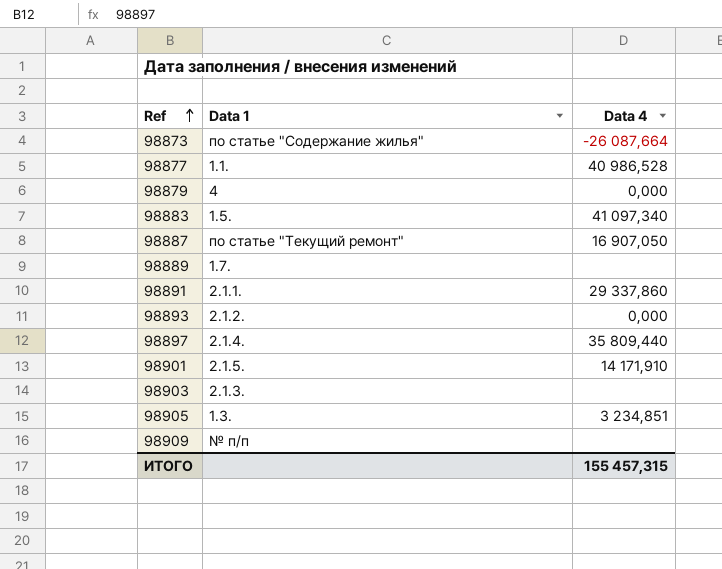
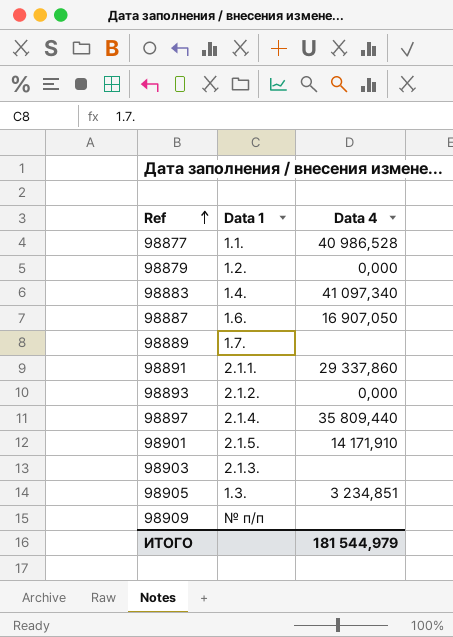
row 98873: по статье "Содержание жилья" | -26 087,664 -> none
98879 | Data 1: 4 -> 1.2.
98883 | Data 1: 1.5. -> 1.4.
98887 | Data 1: по статье "Текущий ремонт" -> 1.6.
ИТОГО | Data 4: 155 457,315 -> 181 544,979

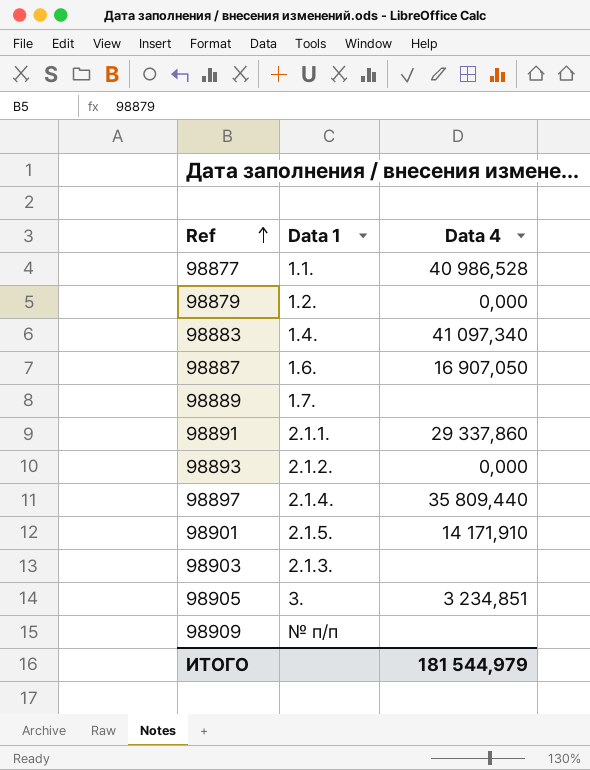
98905 | Data 1: 1.3. -> 3.

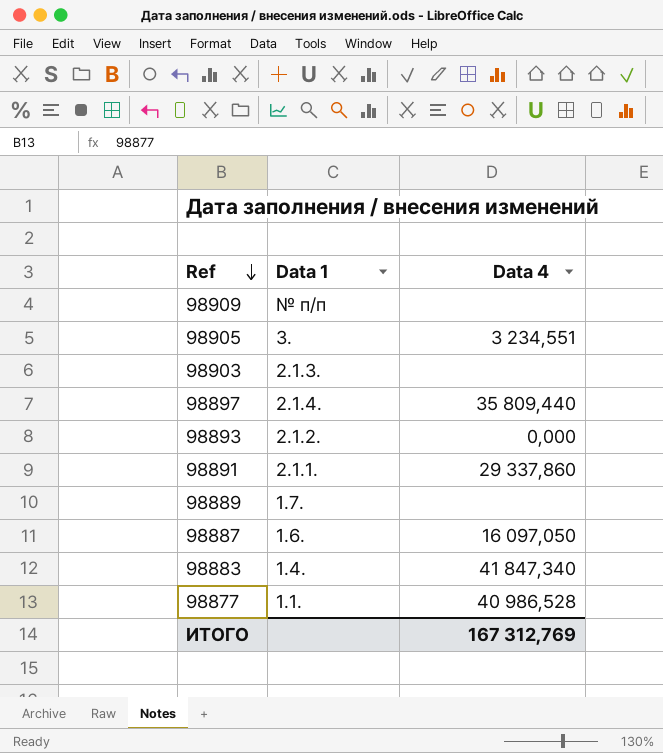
row order: Ref ascending -> Ref descending
row 98879: 1.2. | 0,000 -> none
row 98901: 2.1.5. | 14 171,910 -> none
98905 | Data 4: 3 234,851 -> 3 234,551
98887 | Data 4: 16 907,050 -> 16 097,050
98883 | Data 4: 41 097,340 -> 41 847,340
ИТОГО | Data 4: 181 544,979 -> 167 312,769

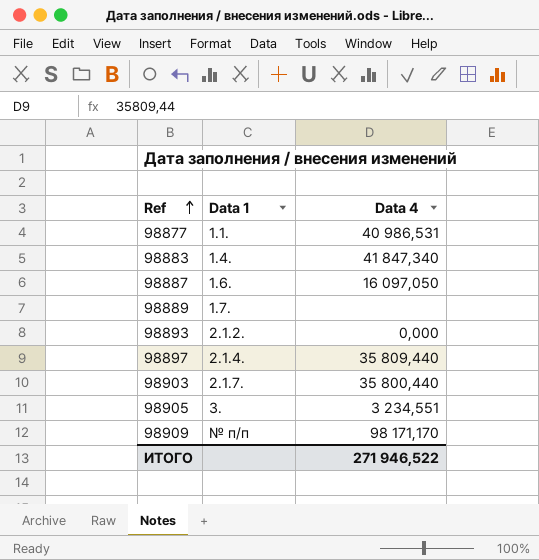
row order: Ref descending -> Ref ascending
row 98891: 2.1.1. | 29 337,860 -> none
98877 | Data 4: 40 986,528 -> 40 986,531
98903 | Data 1: 2.1.3. -> 2.1.7.
98903 | Data 4: none -> 35 800,440
98909 | Data 4: none -> 98 171,170
ИТОГО | Data 4: 167 312,769 -> 271 946,522

